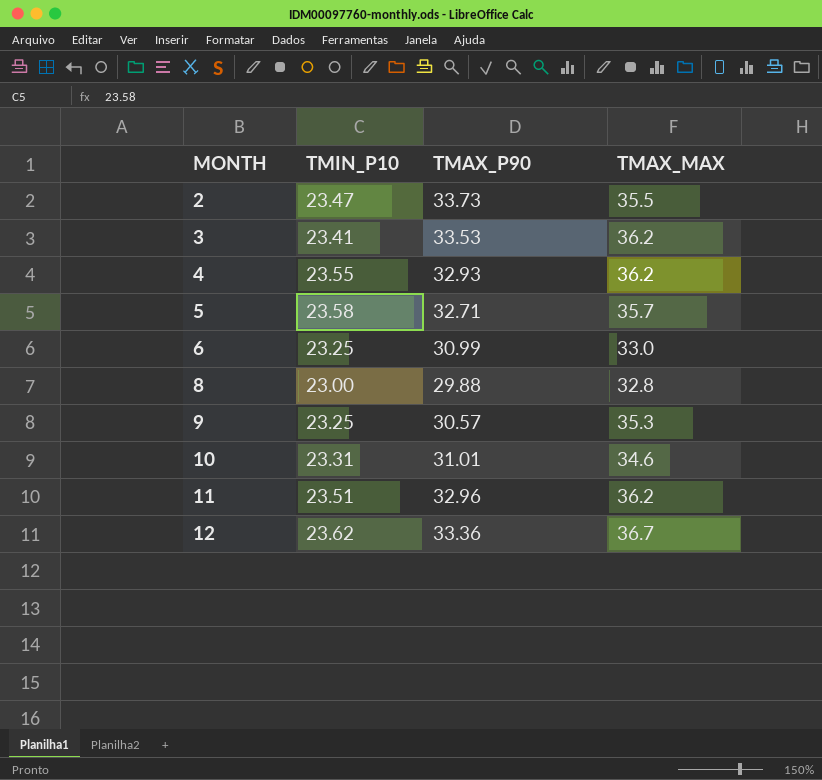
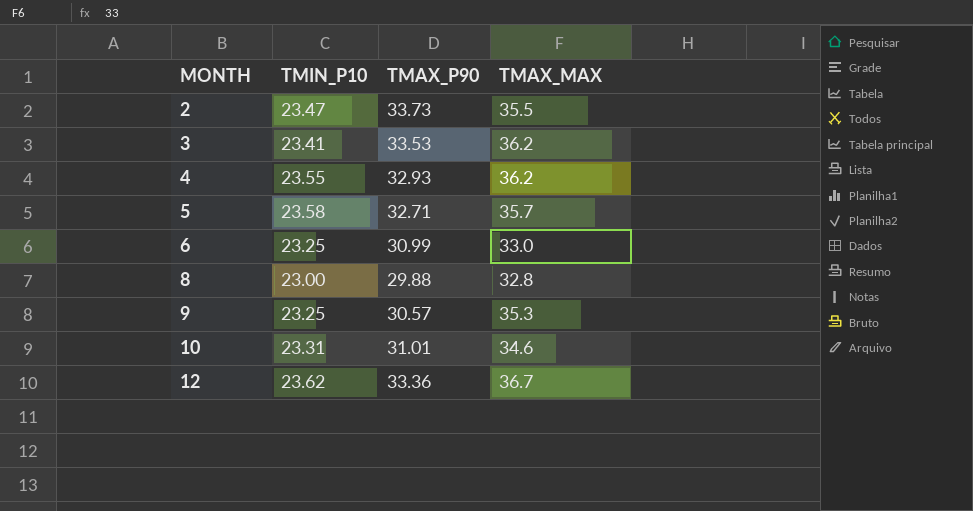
row 11: 23.51 | 32.96 | 36.2 -> none

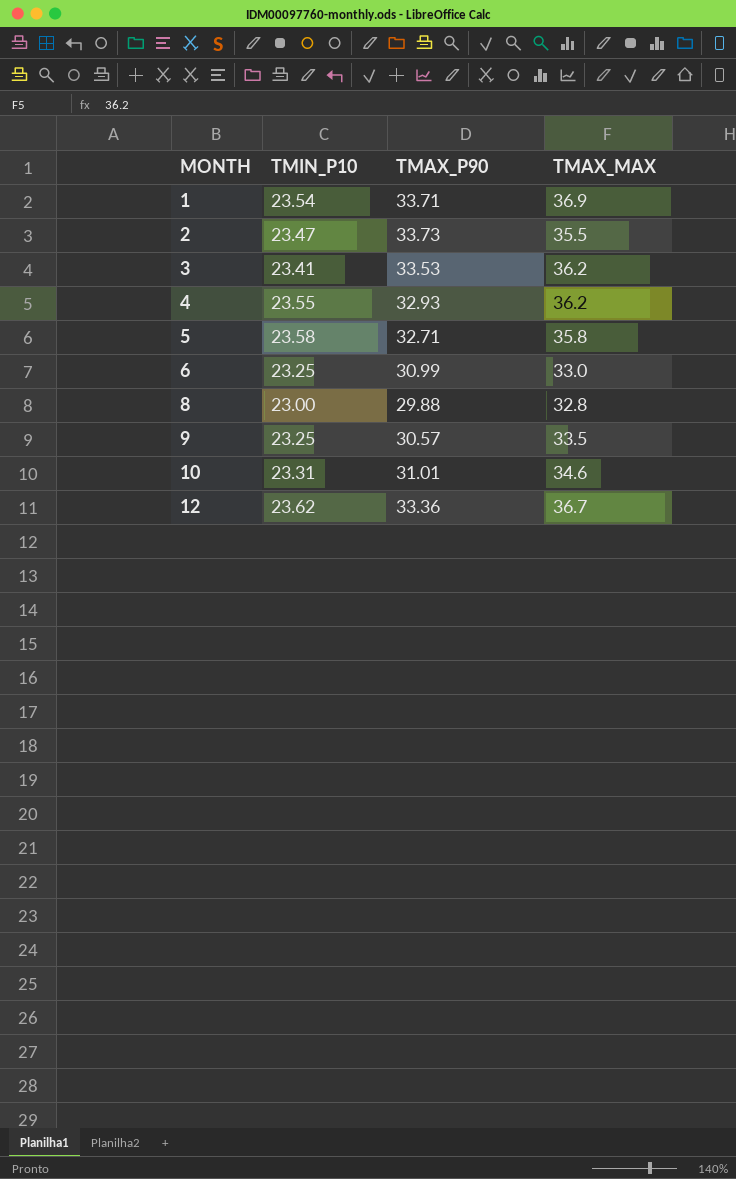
row 1: none -> 23.54 | 33.71 | 36.9
5 | TMAX_MAX: 35.7 -> 35.8
9 | TMAX_MAX: 35.3 -> 33.5

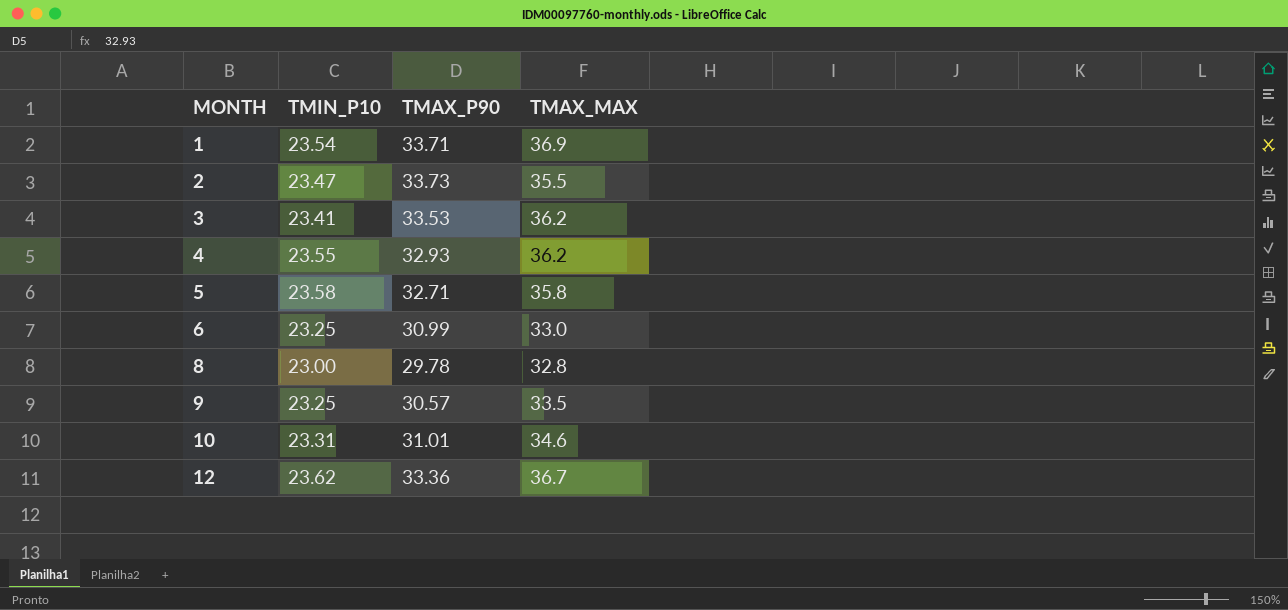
8 | TMAX_P90: 29.88 -> 29.78

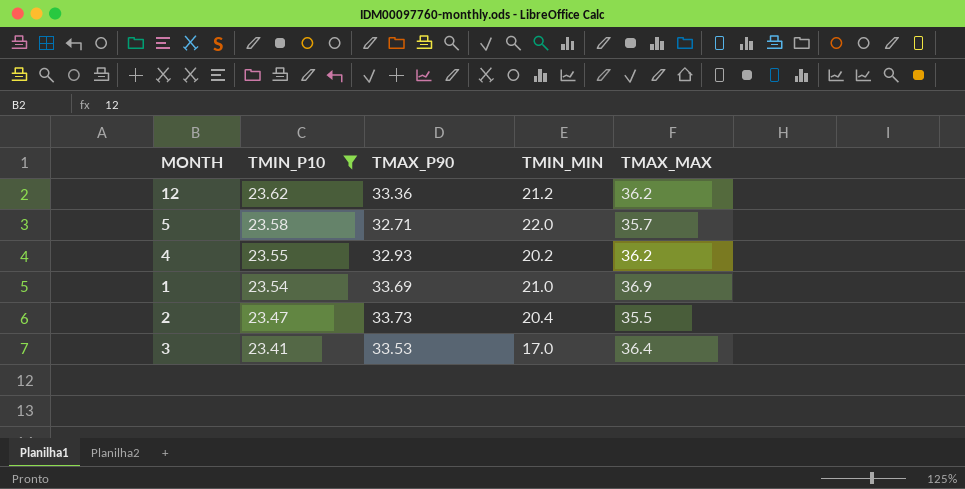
filter: none -> TMIN_P10 >= 23.41
row order: MONTH ascending -> TMIN_P10 descending
column TMIN_MIN | position: none -> 4
12 | TMAX_MAX: 36.7 -> 36.2
5 | TMAX_MAX: 35.8 -> 35.7
1 | TMAX_P90: 33.71 -> 33.69
3 | TMAX_MAX: 36.2 -> 36.4

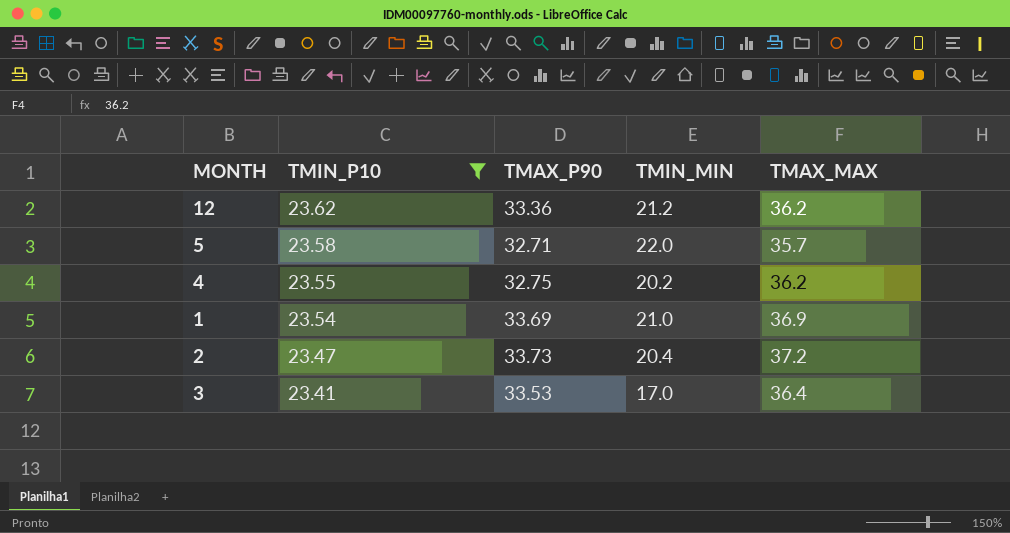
4 | TMAX_P90: 32.93 -> 32.75
2 | TMAX_MAX: 35.5 -> 37.2

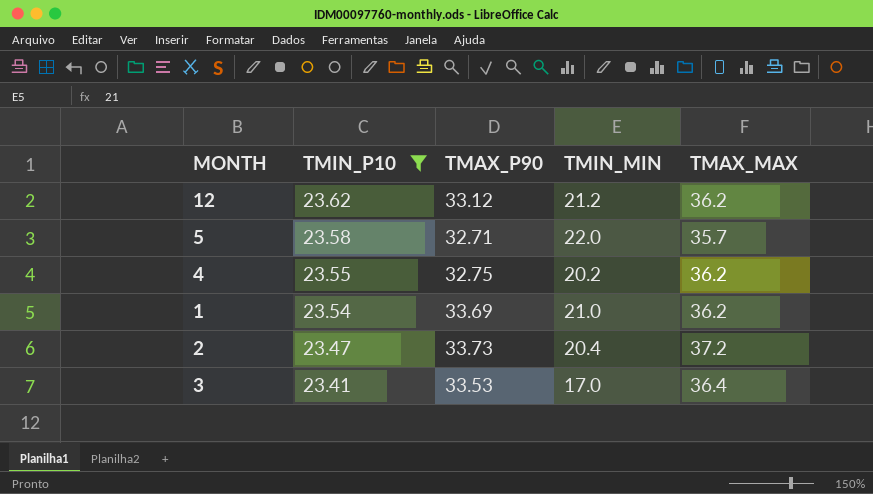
12 | TMAX_P90: 33.36 -> 33.12
1 | TMAX_MAX: 36.9 -> 36.2

